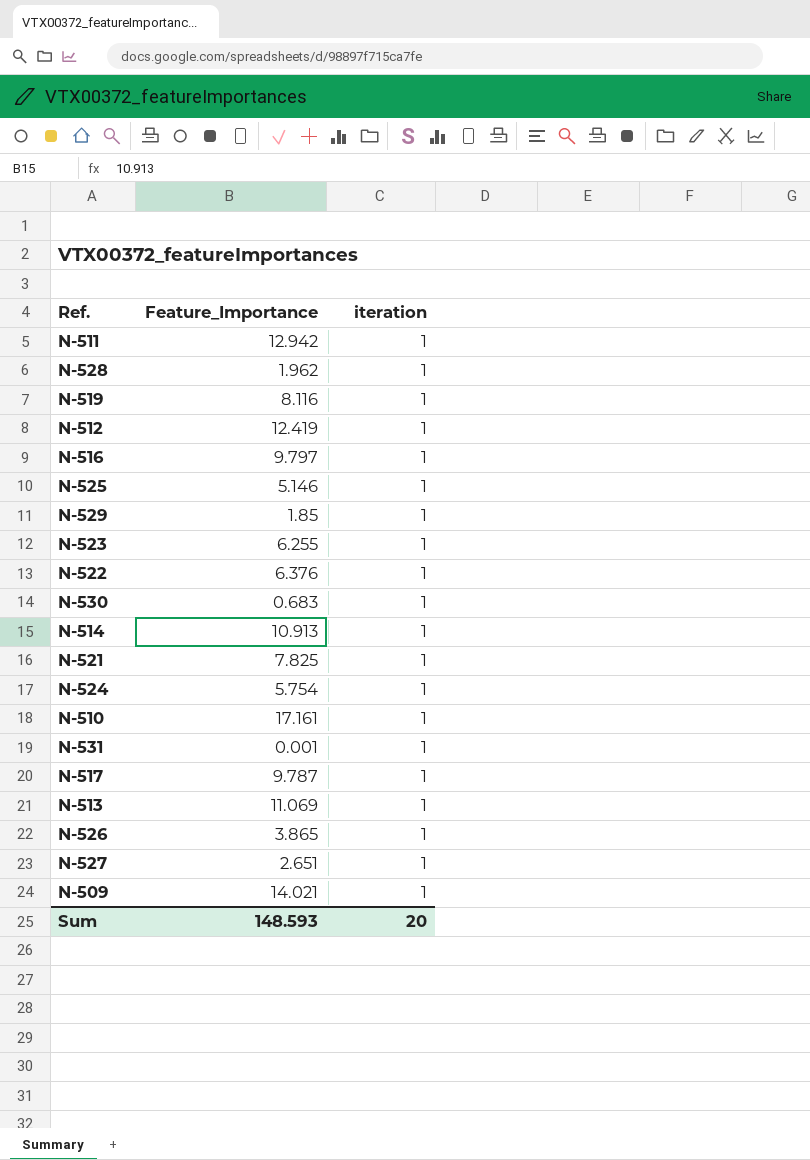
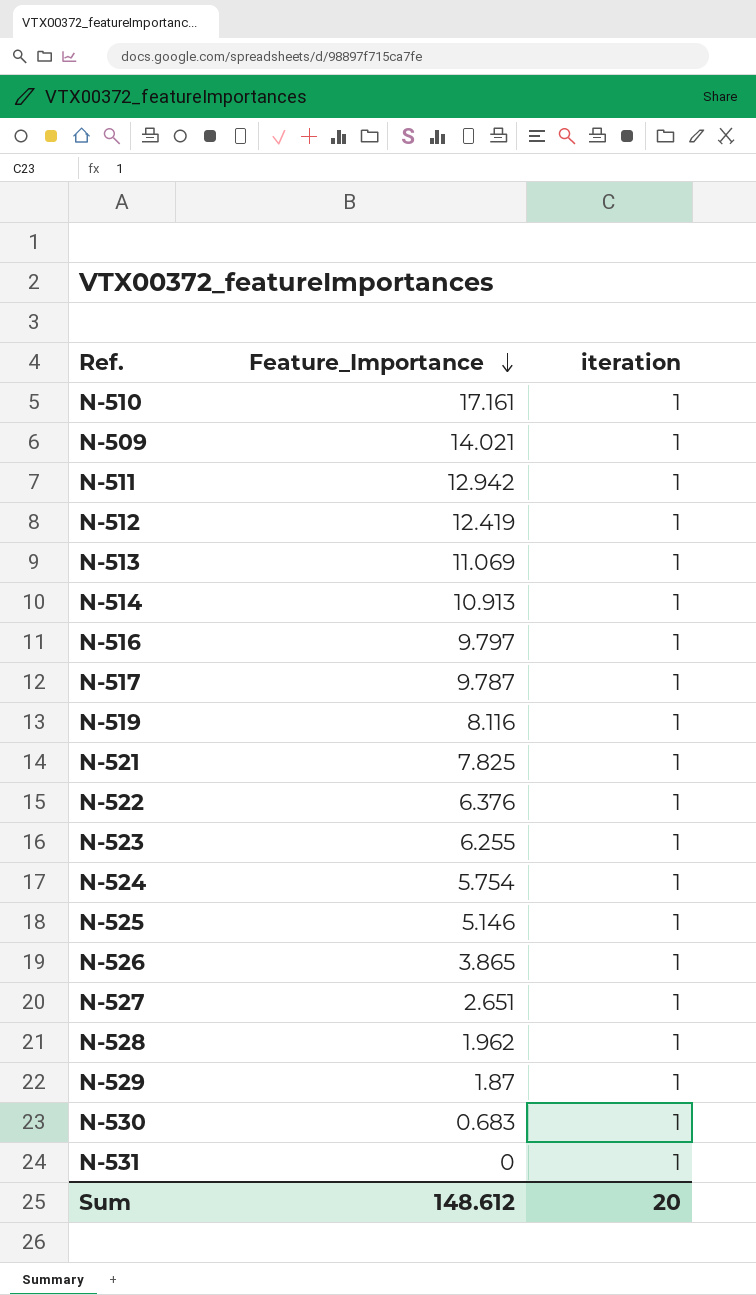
row order: none -> Feature_Importance descending
N-529 | Feature_Importance: 1.85 -> 1.87
N-531 | Feature_Importance: 0.001 -> 0
Sum | Feature_Importance: 148.593 -> 148.612

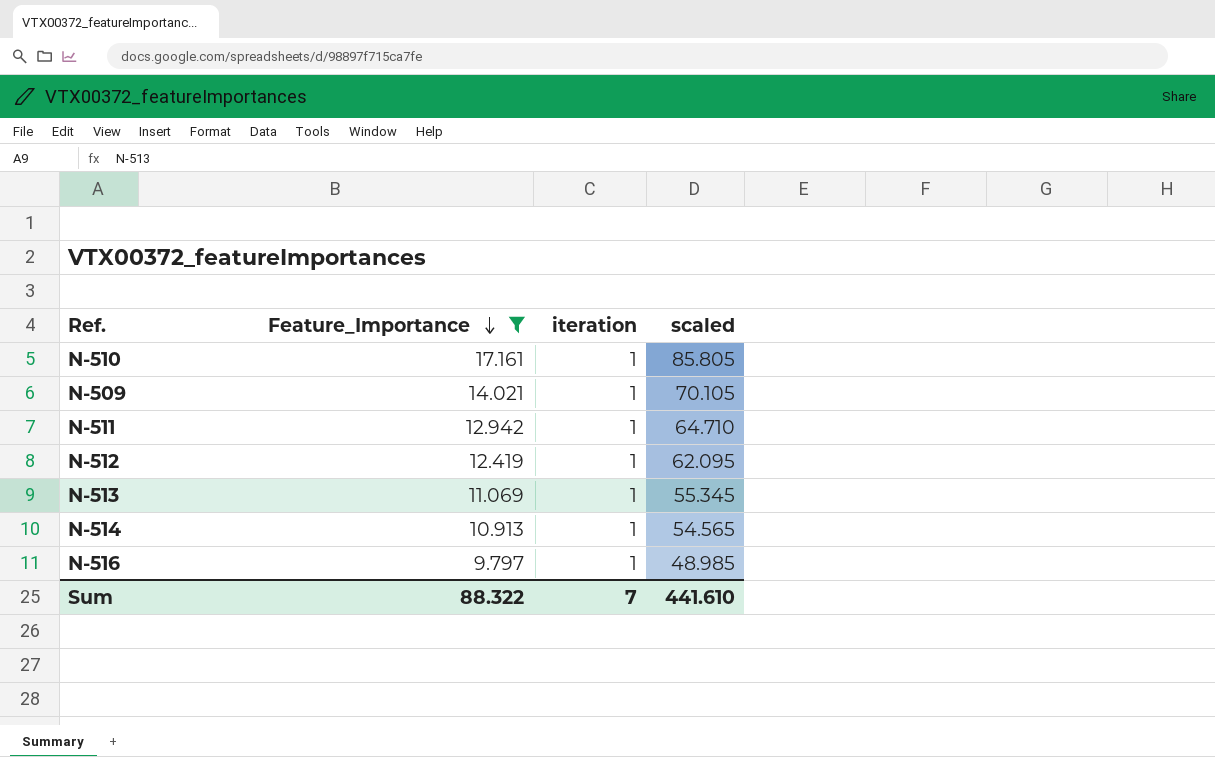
filter: none -> Feature_Importance >= 9.797
column scaled | formula: none -> [Feature_Importance] * 5
Sum | Feature_Importance: 148.612 -> 88.322
Sum | iteration: 20 -> 7

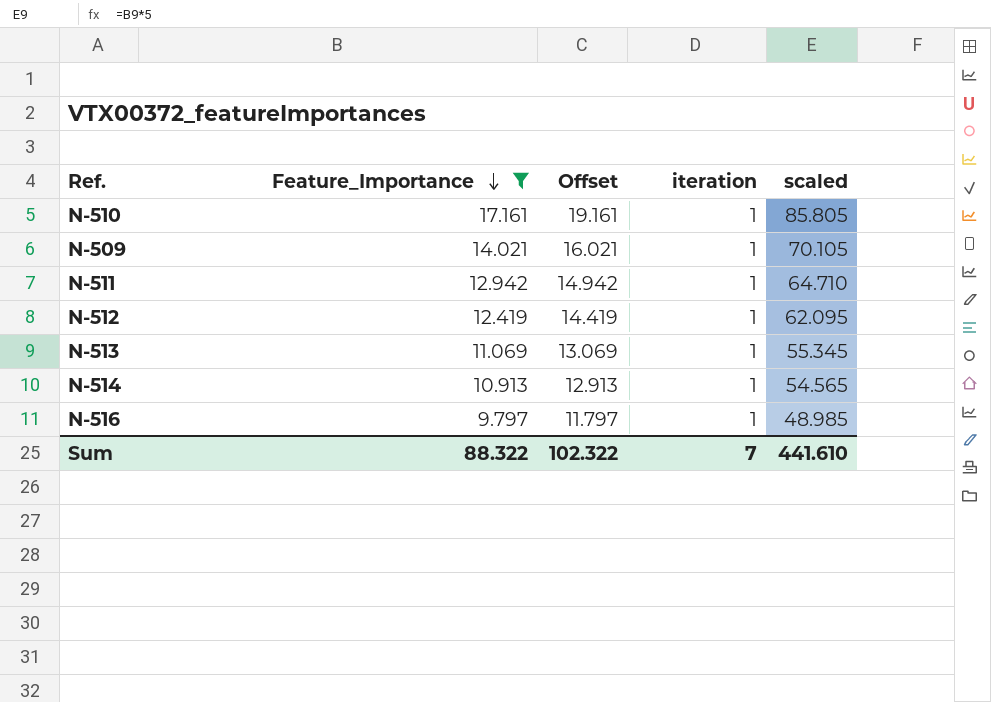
column Offset | formula: none -> [Feature_Importance] + 2

